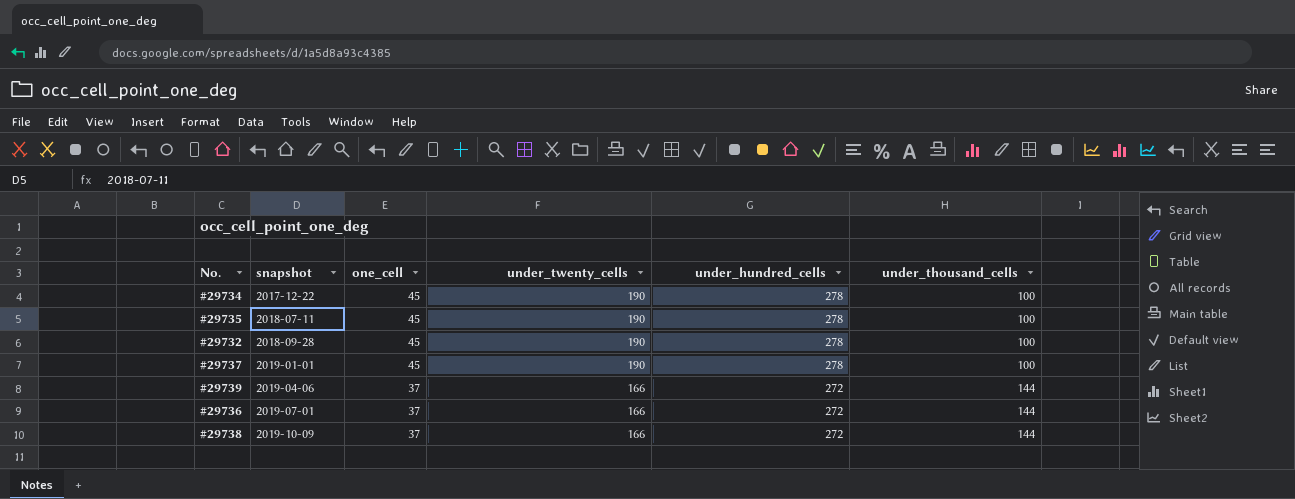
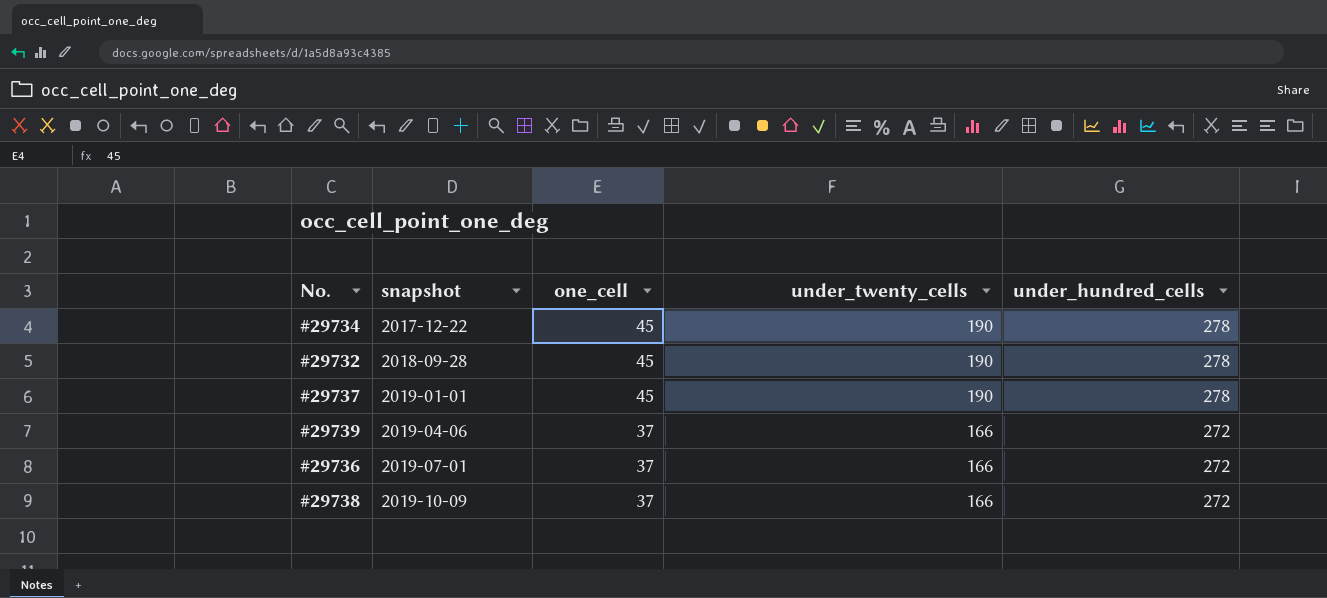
column under_thousand_cells | position: 6 -> none
row #29735: 2018-07-11 | 45 | 190 | 278 | 100 -> none

